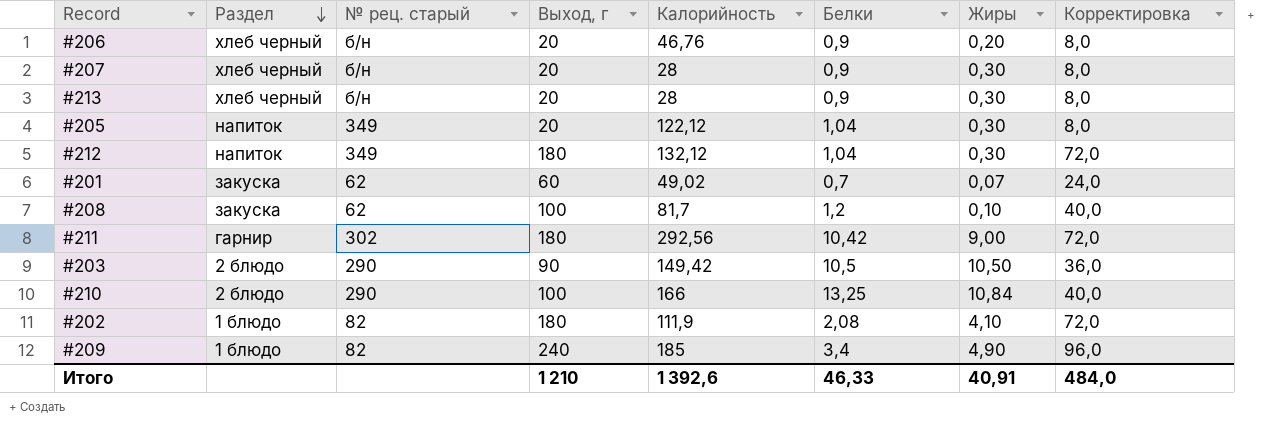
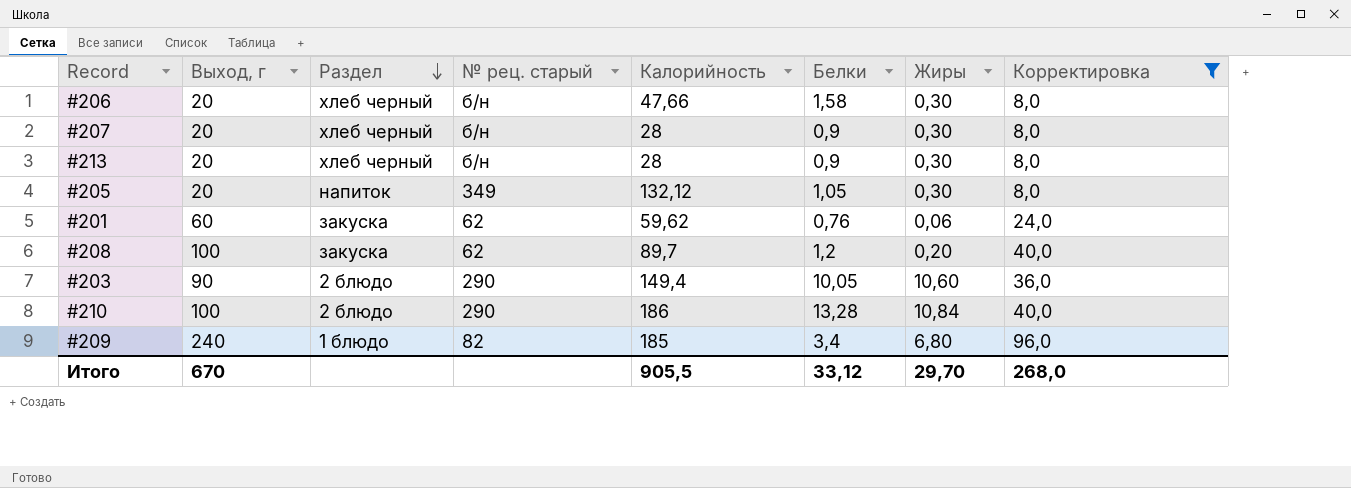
filter: none -> Корректировка != 72,0
column Выход, г | position: 4 -> 2
#206 | Калорийность: 46,76 -> 47,66
#206 | Белки: 0,9 -> 1,58
#206 | Жиры: 0,20 -> 0,30
#205 | Калорийность: 122,12 -> 132,12
#205 | Белки: 1,04 -> 1,05
#201 | Калорийность: 49,02 -> 59,62
#201 | Белки: 0,7 -> 0,76
#201 | Жиры: 0,07 -> 0,06
#208 | Калорийность: 81,7 -> 89,7
#208 | Жиры: 0,10 -> 0,20
#203 | Калорийность: 149,42 -> 149,4
#203 | Белки: 10,5 -> 10,05
#203 | Жиры: 10,50 -> 10,60
#210 | Калорийность: 166 -> 186
#210 | Белки: 13,25 -> 13,28
#209 | Жиры: 4,90 -> 6,80
Итого | Выход, г: 1 210 -> 670
Итого | Калорийность: 1 392,6 -> 905,5
Итого | Белки: 46,33 -> 33,12
Итого | Жиры: 40,91 -> 29,70
Итого | Корректировка: 484,0 -> 268,0

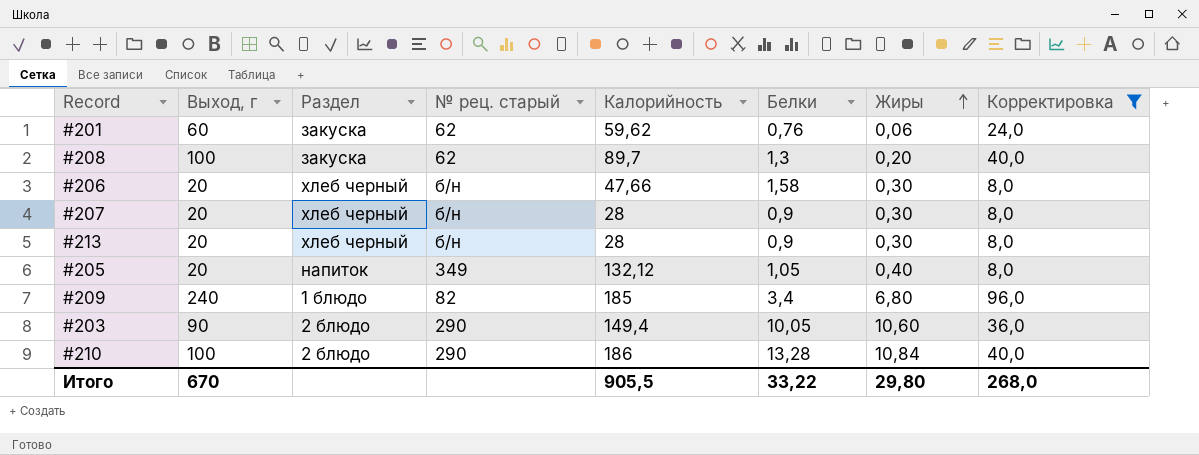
row order: Раздел descending -> Жиры ascending
#208 | Белки: 1,2 -> 1,3
#205 | Жиры: 0,30 -> 0,40
Итого | Белки: 33,12 -> 33,22
Итого | Жиры: 29,70 -> 29,80

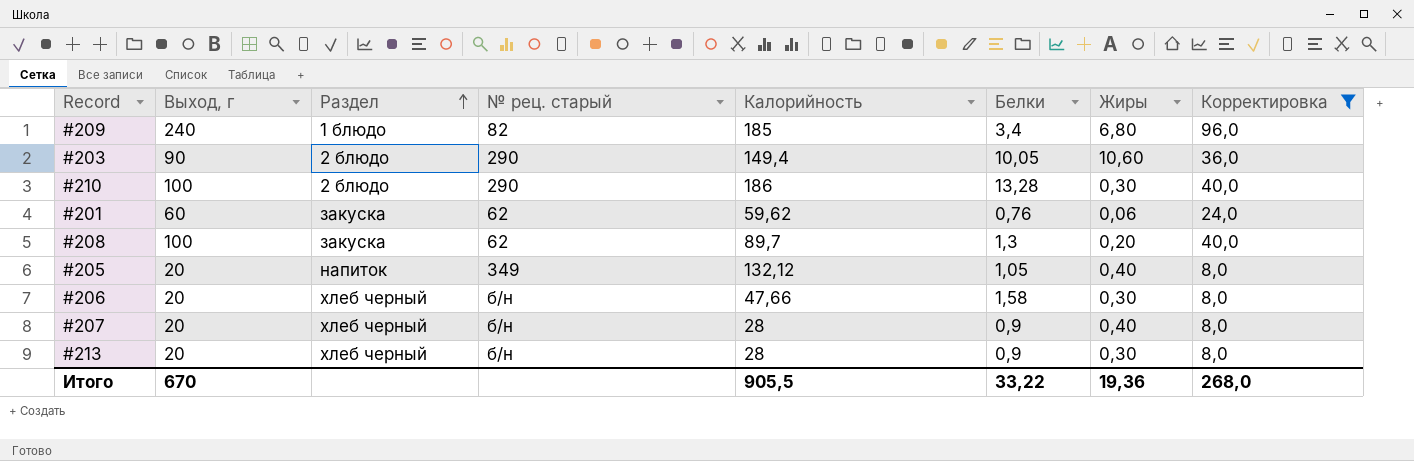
row order: Жиры ascending -> Раздел ascending
#210 | Жиры: 10,84 -> 0,30
#207 | Жиры: 0,30 -> 0,40
Итого | Жиры: 29,80 -> 19,36

